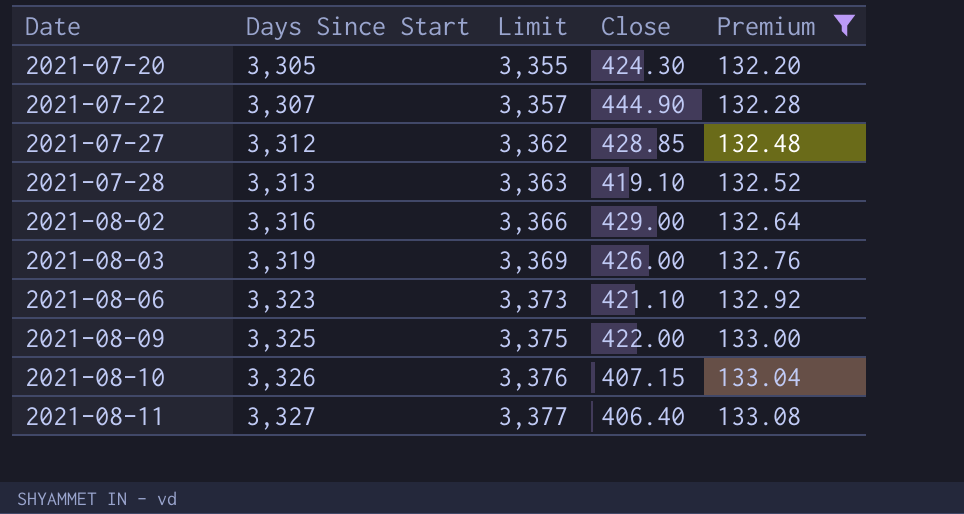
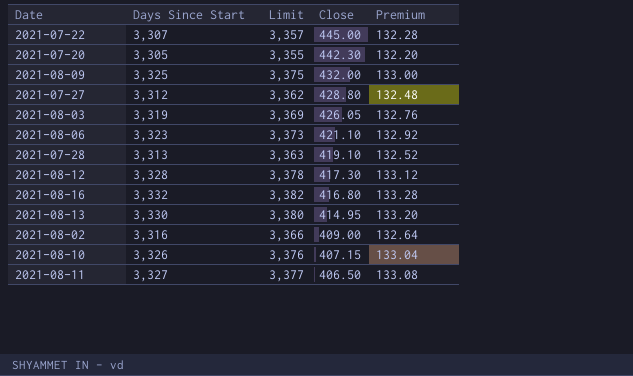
filter: Premium <= 133.08 -> none
row order: Date ascending -> Close descending
2021-07-22 | Close: 444.90 -> 445.00
2021-07-20 | Close: 424.30 -> 442.30
2021-08-09 | Close: 422.00 -> 432.00
2021-07-27 | Close: 428.85 -> 428.80
2021-08-03 | Close: 426.00 -> 426.05
2021-08-02 | Close: 429.00 -> 409.00
2021-08-11 | Close: 406.40 -> 406.50

